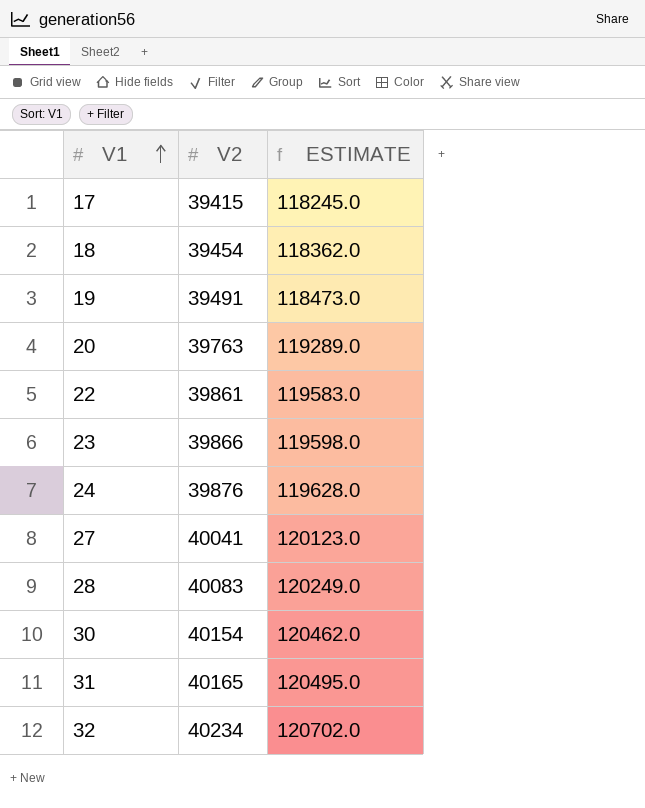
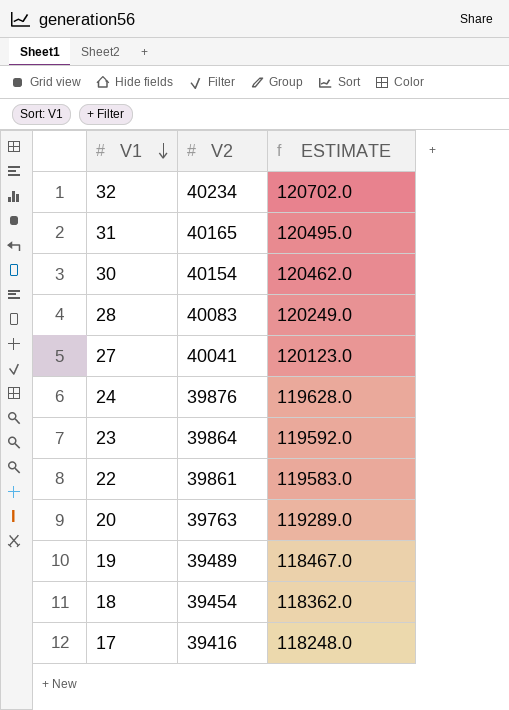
row order: V1 ascending -> V1 descending
23 | V2: 39866 -> 39864
23 | ESTIMATE: 119598.0 -> 119592.0
19 | V2: 39491 -> 39489
19 | ESTIMATE: 118473.0 -> 118467.0
17 | V2: 39415 -> 39416
17 | ESTIMATE: 118245.0 -> 118248.0

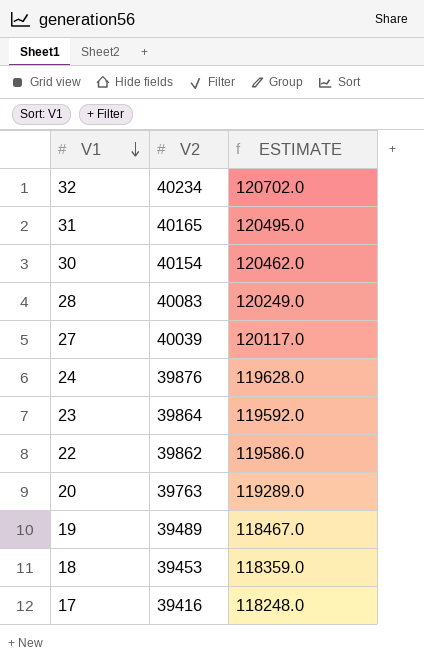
27 | V2: 40041 -> 40039
27 | ESTIMATE: 120123.0 -> 120117.0
22 | V2: 39861 -> 39862
22 | ESTIMATE: 119583.0 -> 119586.0
18 | V2: 39454 -> 39453
18 | ESTIMATE: 118362.0 -> 118359.0

